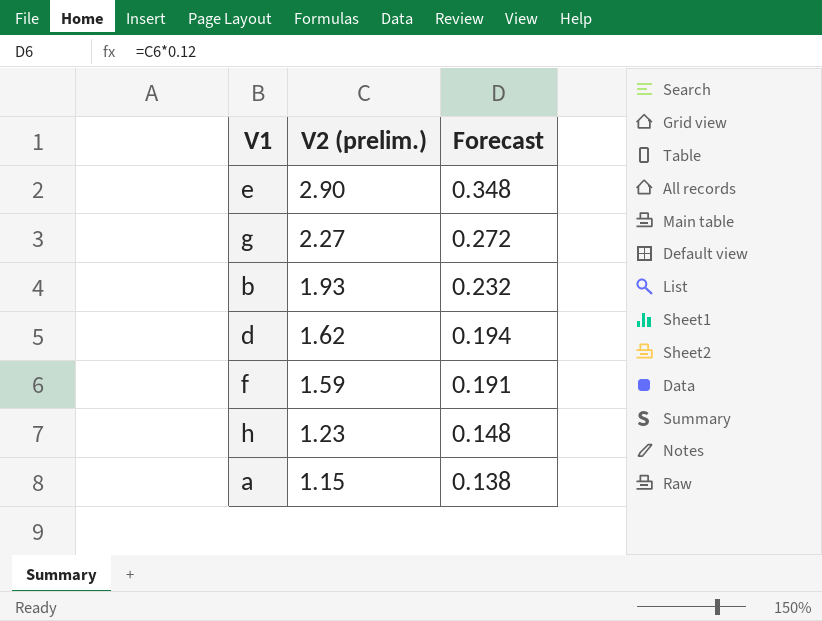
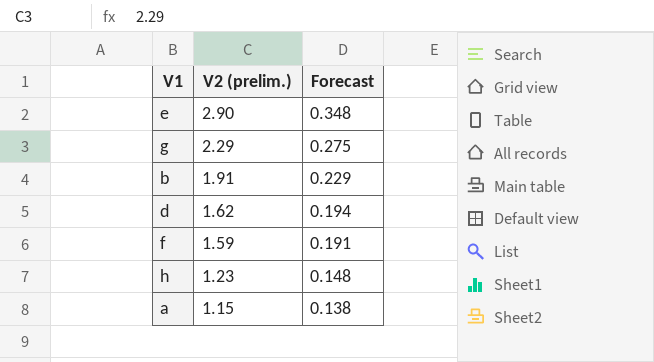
g | V2 (prelim.): 2.27 -> 2.29
g | Forecast: 0.272 -> 0.275
b | V2 (prelim.): 1.93 -> 1.91
b | Forecast: 0.232 -> 0.229

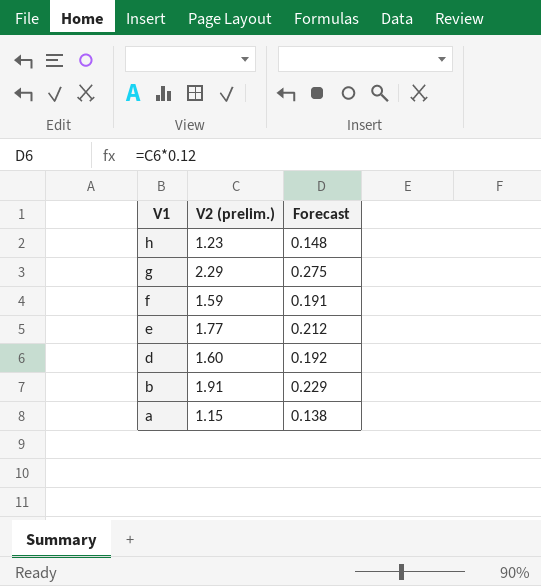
row order: V2 (prelim.) descending -> V1 descending
e | V2 (prelim.): 2.90 -> 1.77
e | Forecast: 0.348 -> 0.212
d | V2 (prelim.): 1.62 -> 1.60
d | Forecast: 0.194 -> 0.192

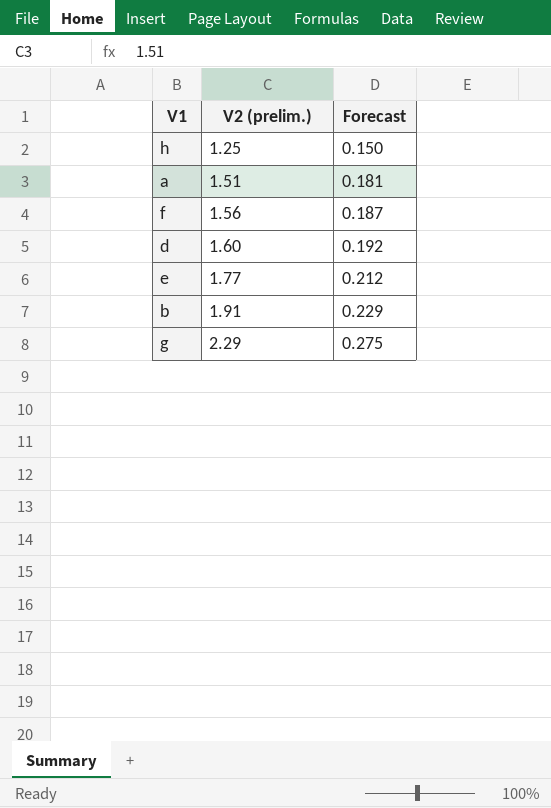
row order: V1 descending -> V2 (prelim.) ascending
h | V2 (prelim.): 1.23 -> 1.25
h | Forecast: 0.148 -> 0.150
a | V2 (prelim.): 1.15 -> 1.51
a | Forecast: 0.138 -> 0.181
f | V2 (prelim.): 1.59 -> 1.56
f | Forecast: 0.191 -> 0.187

